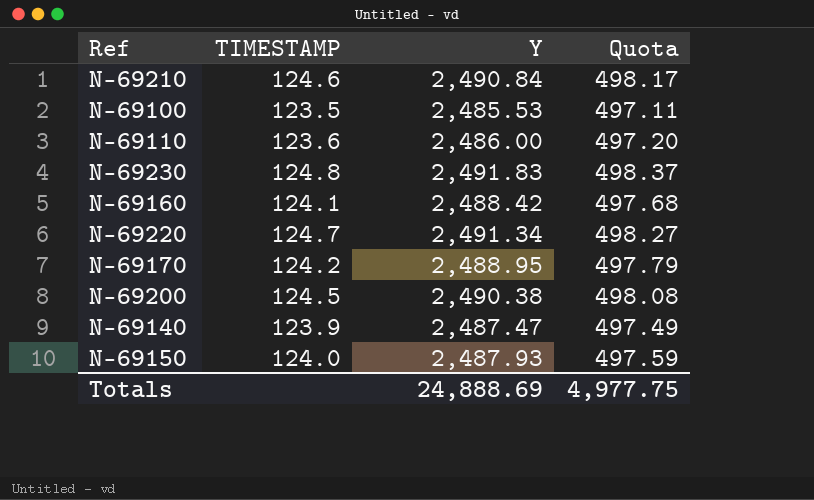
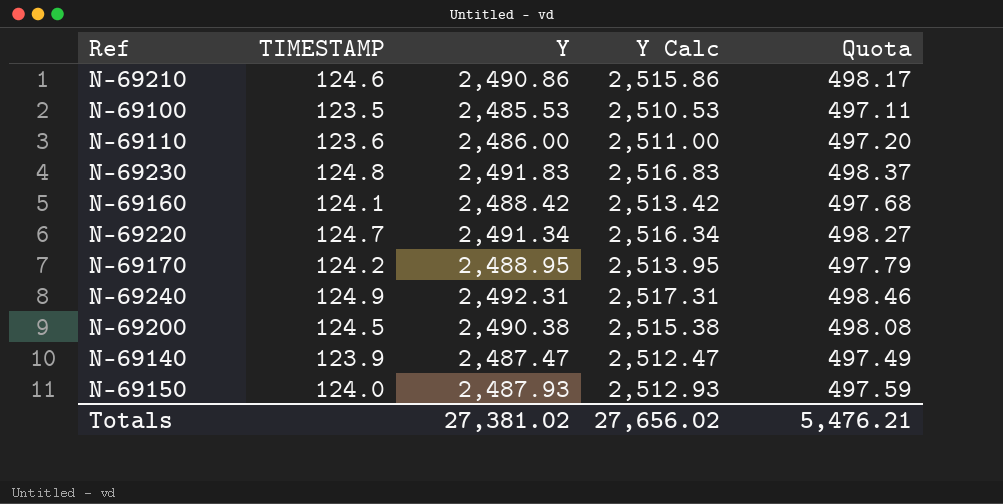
column Y Calc | formula: none -> [Y] + 25
N-69210 | Y: 2,490.84 -> 2,490.86
row N-69240: none -> 124.9 | 2,492.31 | 2,517.31 | 498.46
Totals | Y: 24,888.69 -> 27,381.02
Totals | Quota: 4,977.75 -> 5,476.21

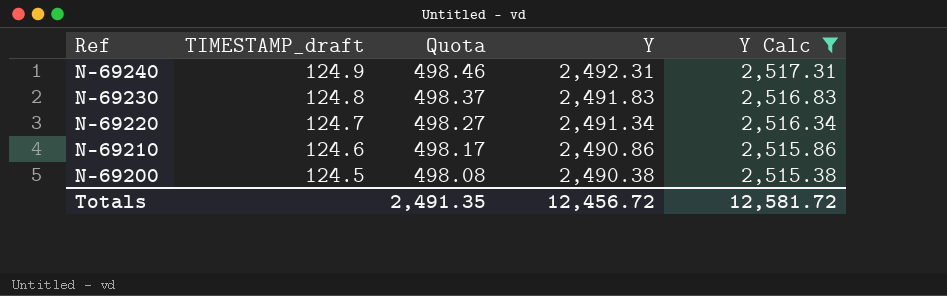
filter: none -> Y Calc >= 2,515.38
row order: none -> Ref descending
column name: TIMESTAMP -> TIMESTAMP_draft
column Quota | position: 5 -> 3
Totals | Quota: 5,476.21 -> 2,491.35
Totals | Y: 27,381.02 -> 12,456.72
Totals | Y Calc: 27,656.02 -> 12,581.72

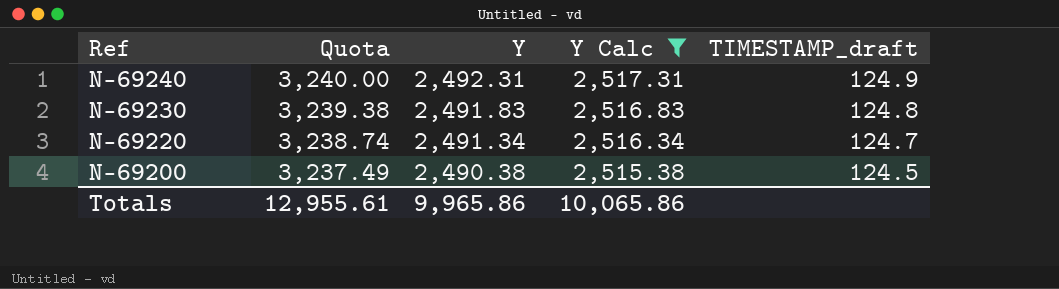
column Quota | formula: [Y] * 0.2 -> [Y] * 1.3
column TIMESTAMP_draft | position: 2 -> 5
row N-69210: 124.6 | 498.17 | 2,490.86 | 2,515.86 -> none
Totals | Quota: 2,491.35 -> 12,955.61
Totals | Y: 12,456.72 -> 9,965.86
Totals | Y Calc: 12,581.72 -> 10,065.86

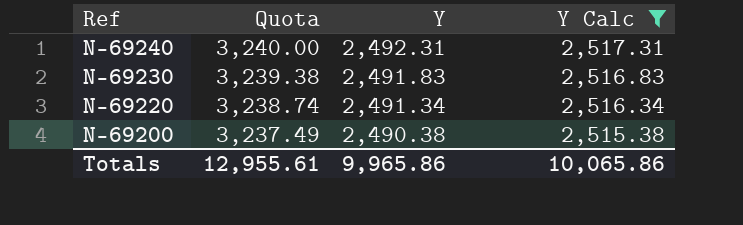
column TIMESTAMP_draft | position: 5 -> none

